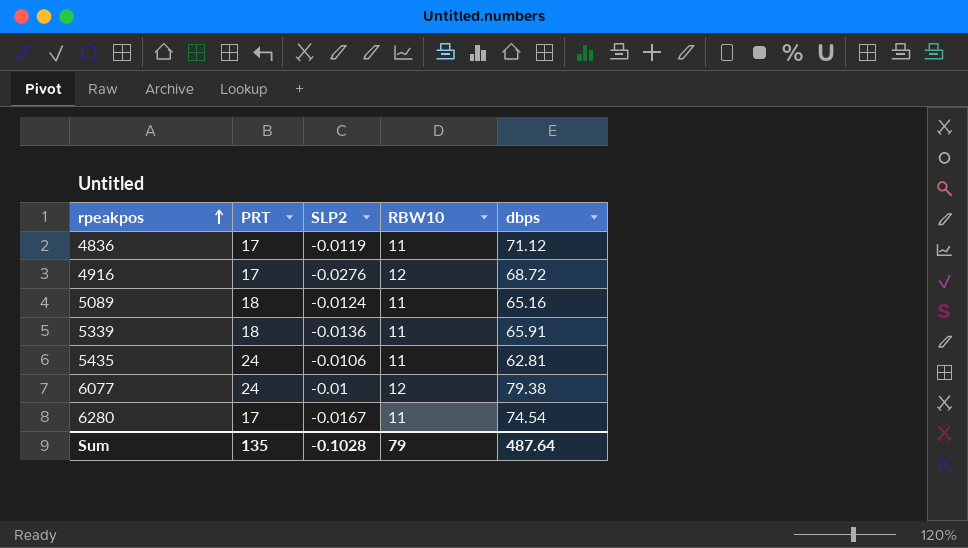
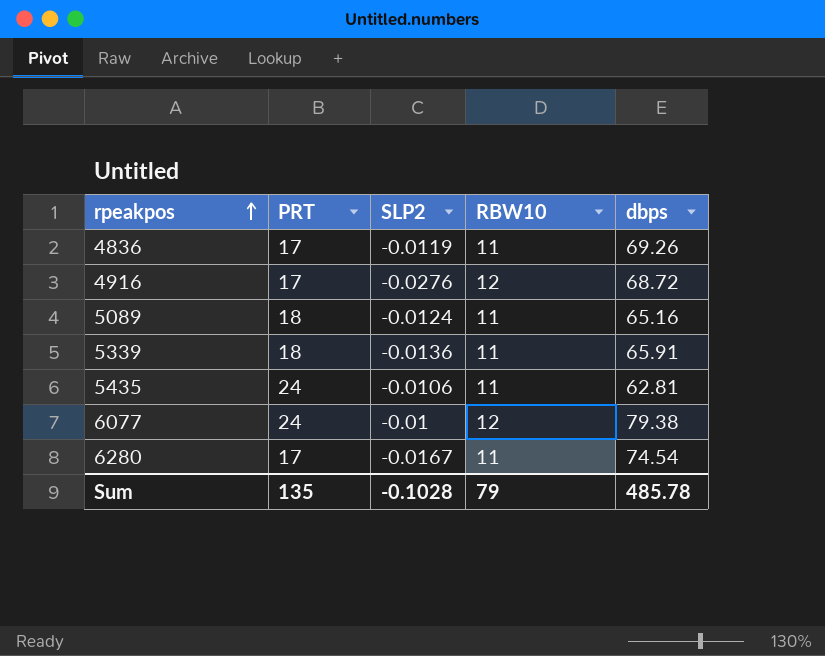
4836 | dbps: 71.12 -> 69.26
Sum | dbps: 487.64 -> 485.78

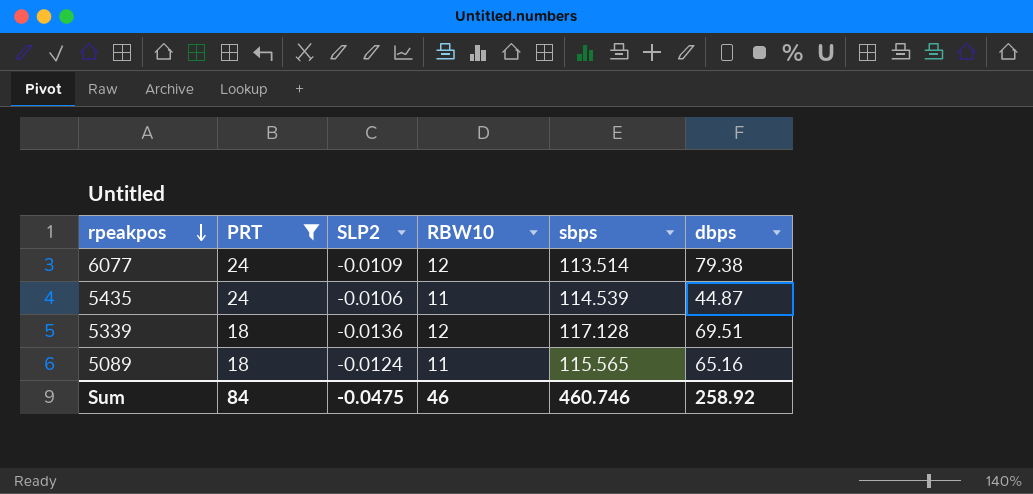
filter: none -> PRT != 17
row order: rpeakpos ascending -> rpeakpos descending
column sbps | position: none -> 5
6077 | SLP2: -0.01 -> -0.0109
5435 | dbps: 62.81 -> 44.87
5339 | RBW10: 11 -> 12
5339 | dbps: 65.91 -> 69.51
Sum | PRT: 135 -> 84
Sum | SLP2: -0.1028 -> -0.0475
Sum | RBW10: 79 -> 46
Sum | dbps: 485.78 -> 258.92

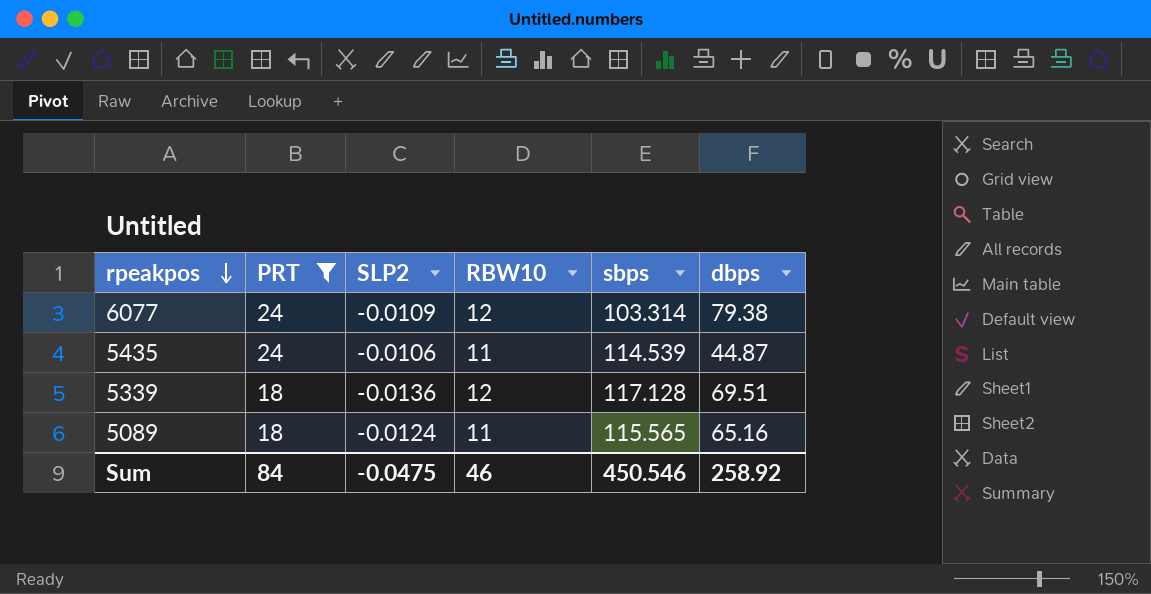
6077 | sbps: 113.514 -> 103.314
Sum | sbps: 460.746 -> 450.546

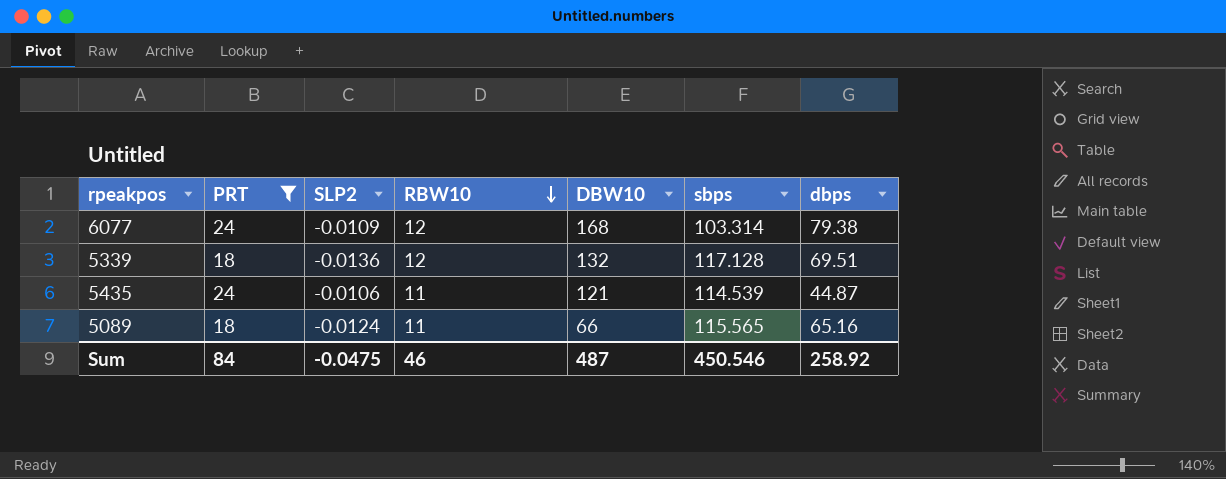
row order: rpeakpos descending -> RBW10 descending
column DBW10 | position: none -> 5

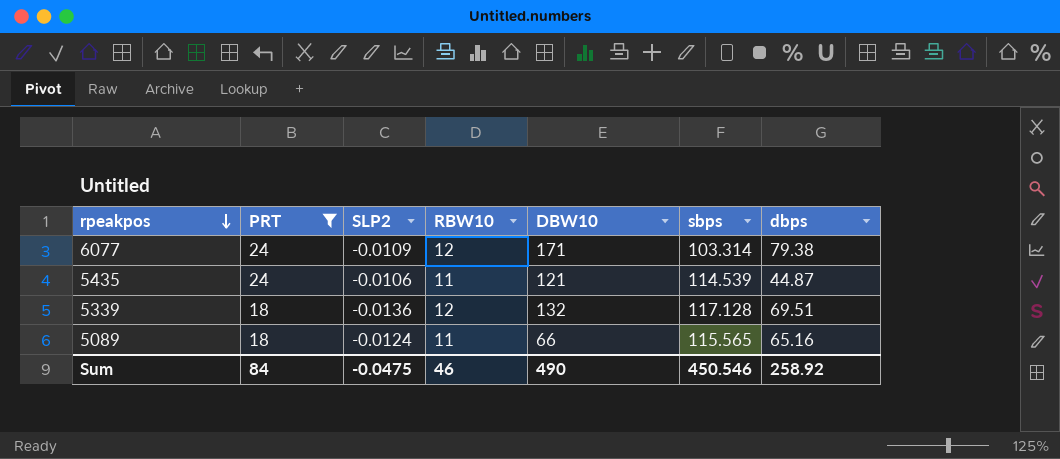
row order: RBW10 descending -> rpeakpos descending
6077 | DBW10: 168 -> 171
Sum | DBW10: 487 -> 490

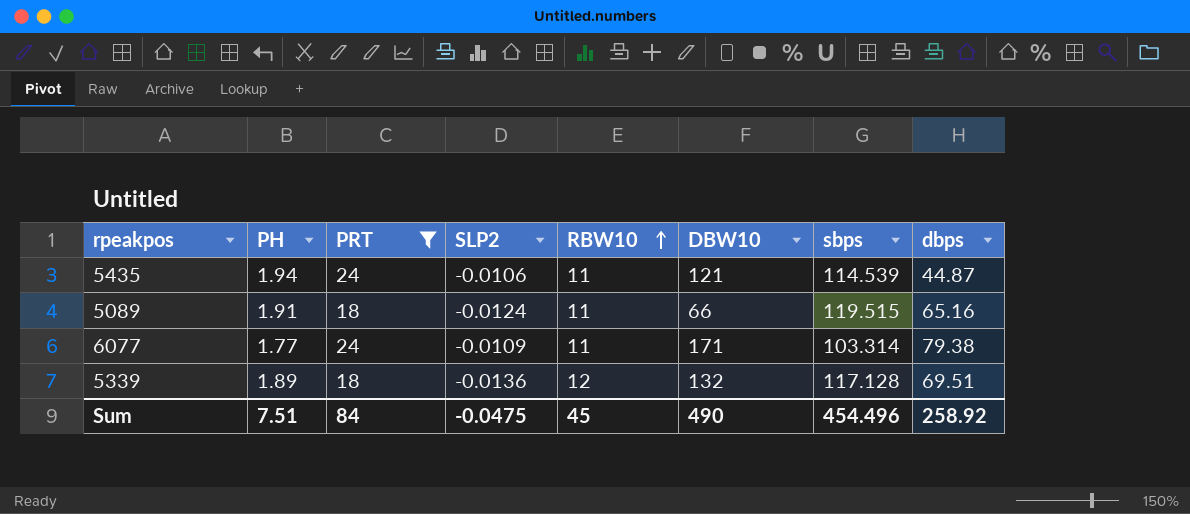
row order: rpeakpos descending -> RBW10 ascending
column PH | position: none -> 2
5089 | sbps: 115.565 -> 119.515
6077 | RBW10: 12 -> 11
Sum | RBW10: 46 -> 45
Sum | sbps: 450.546 -> 454.496

